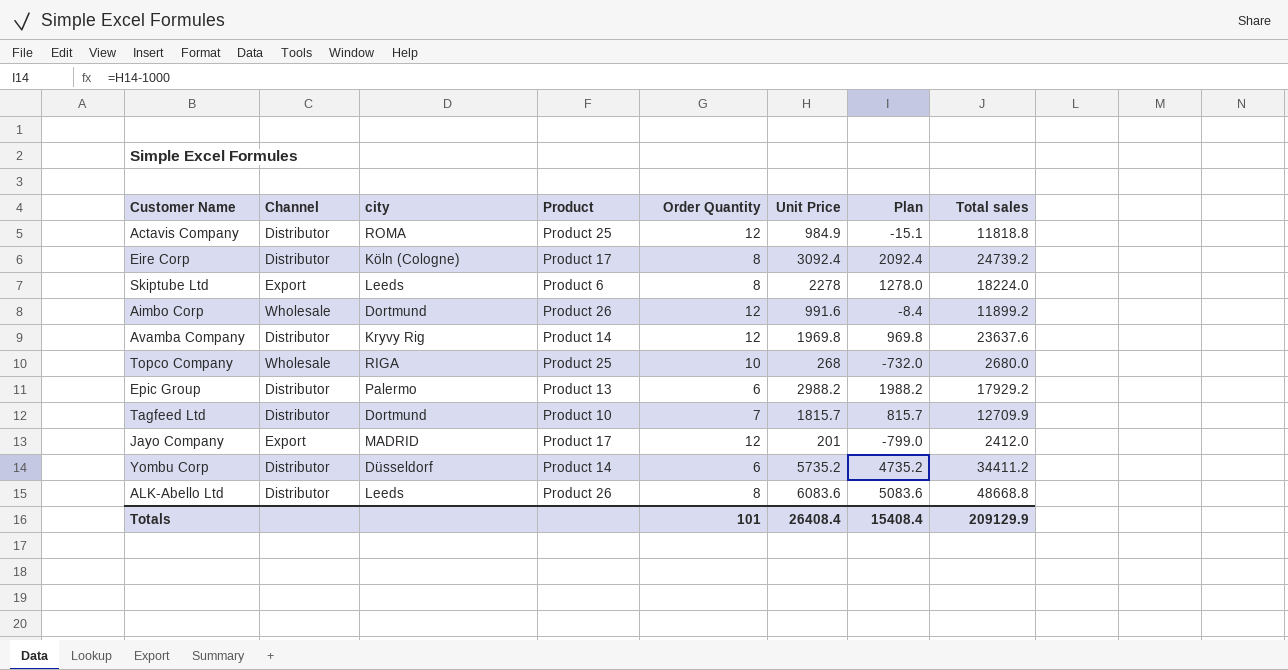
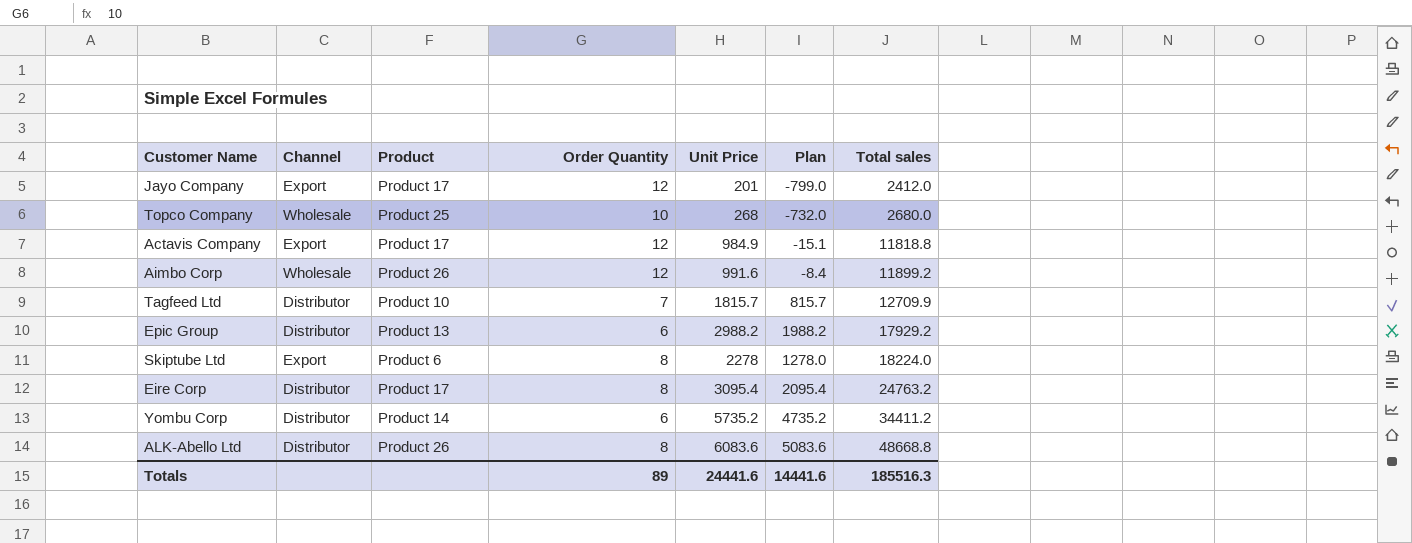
row order: none -> Total sales ascending
column city | position: 3 -> none
row Avamba Company: Distributor | Kryvy Rig | Product 14 | 12 | 1969.8 | 969.8 | 23637.6 -> none
Actavis Company | Channel: Distributor -> Export
Actavis Company | Product: Product 25 -> Product 17
Eire Corp | Unit Price: 3092.4 -> 3095.4
Eire Corp | Plan: 2092.4 -> 2095.4
Eire Corp | Total sales: 24739.2 -> 24763.2
Totals | Order Quantity: 101 -> 89
Totals | Unit Price: 26408.4 -> 24441.6
Totals | Plan: 15408.4 -> 14441.6
Totals | Total sales: 209129.9 -> 185516.3

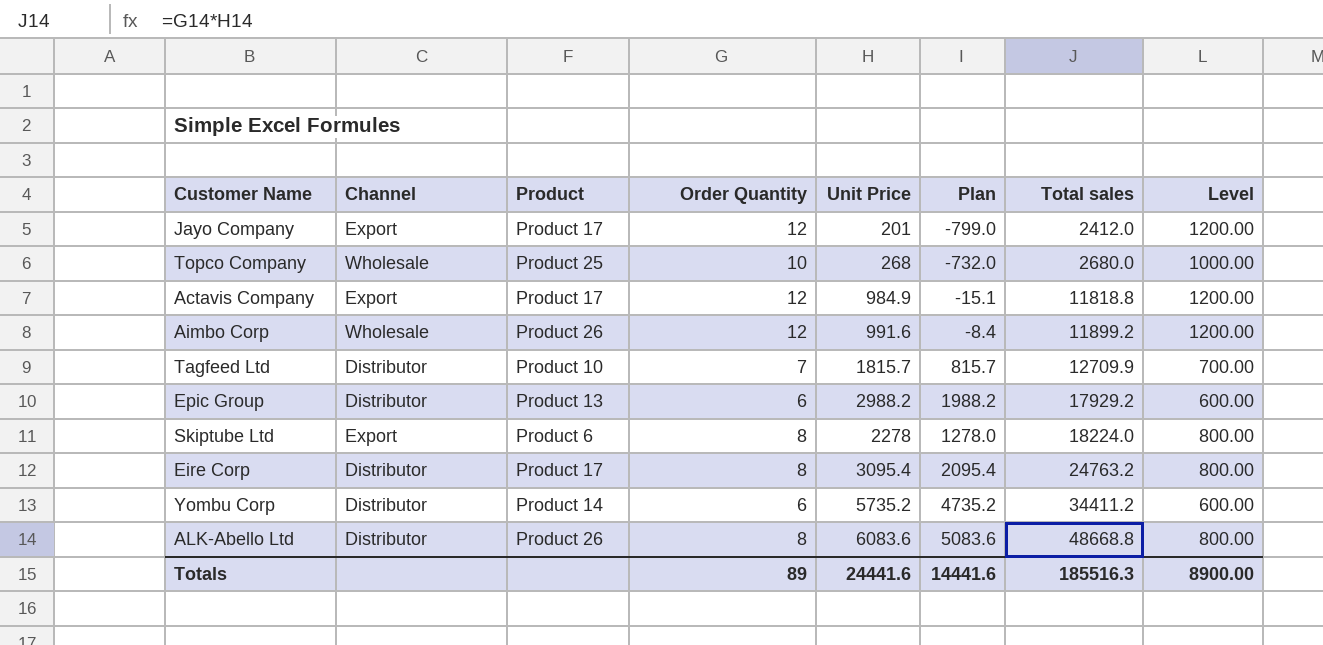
column Level | formula: none -> [Order Quantity] * 100

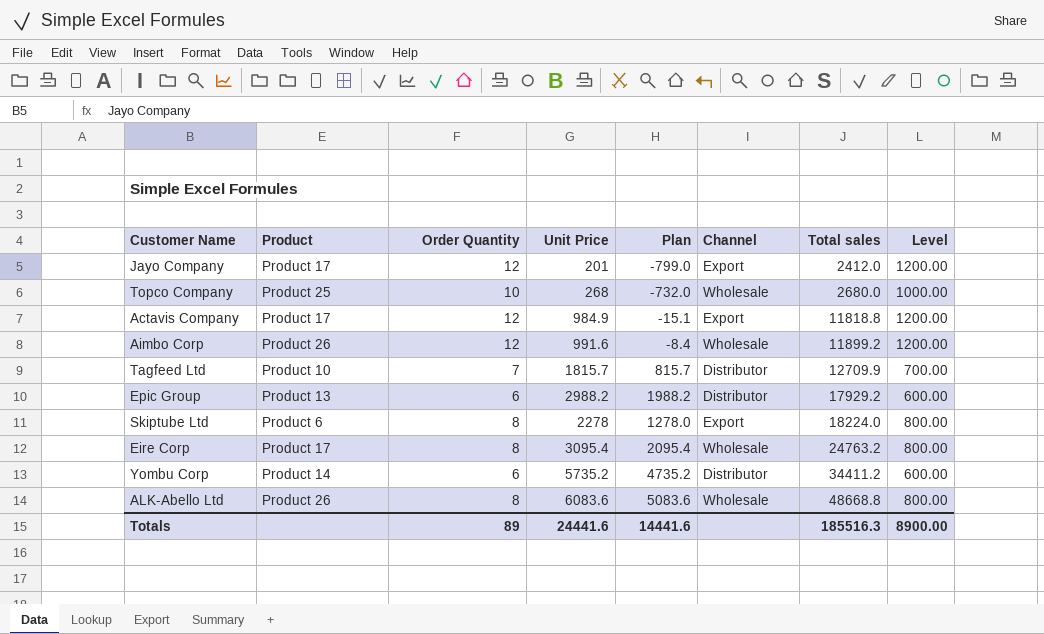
column Channel | position: 2 -> 6
Eire Corp | Channel: Distributor -> Wholesale
ALK-Abello Ltd | Channel: Distributor -> Wholesale

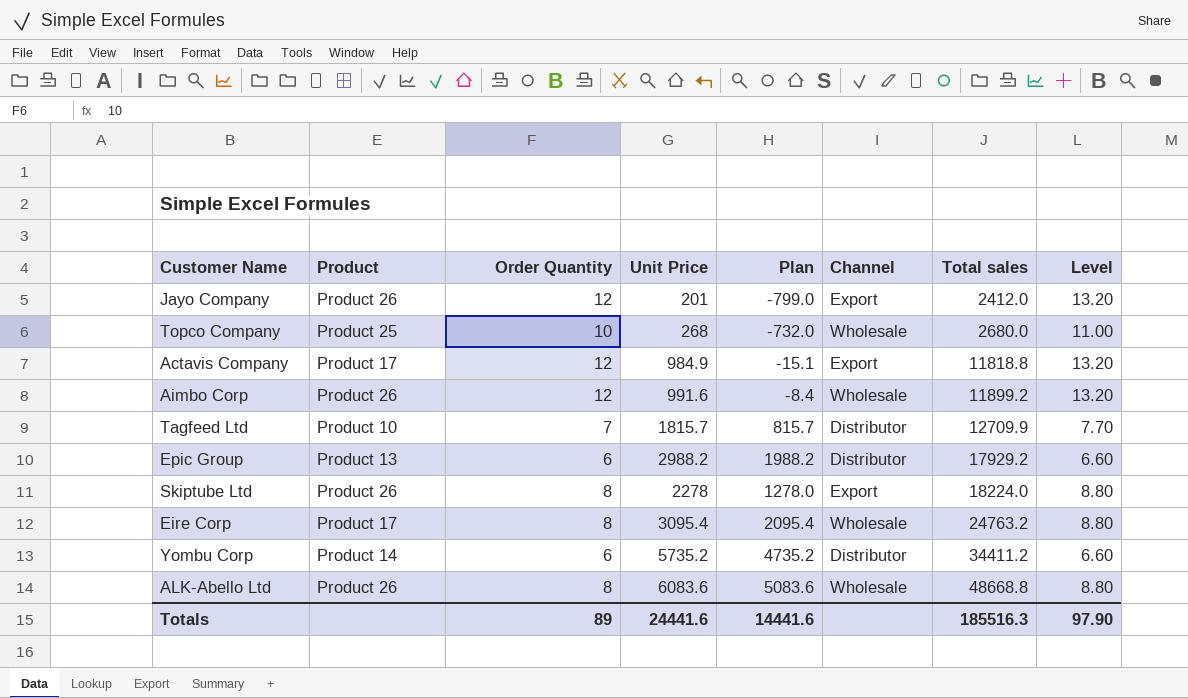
column Level | formula: [Order Quantity] * 100 -> [Order Quantity] * 1.1
Jayo Company | Product: Product 17 -> Product 26
Skiptube Ltd | Product: Product 6 -> Product 26
Totals | Level: 8900.00 -> 97.90

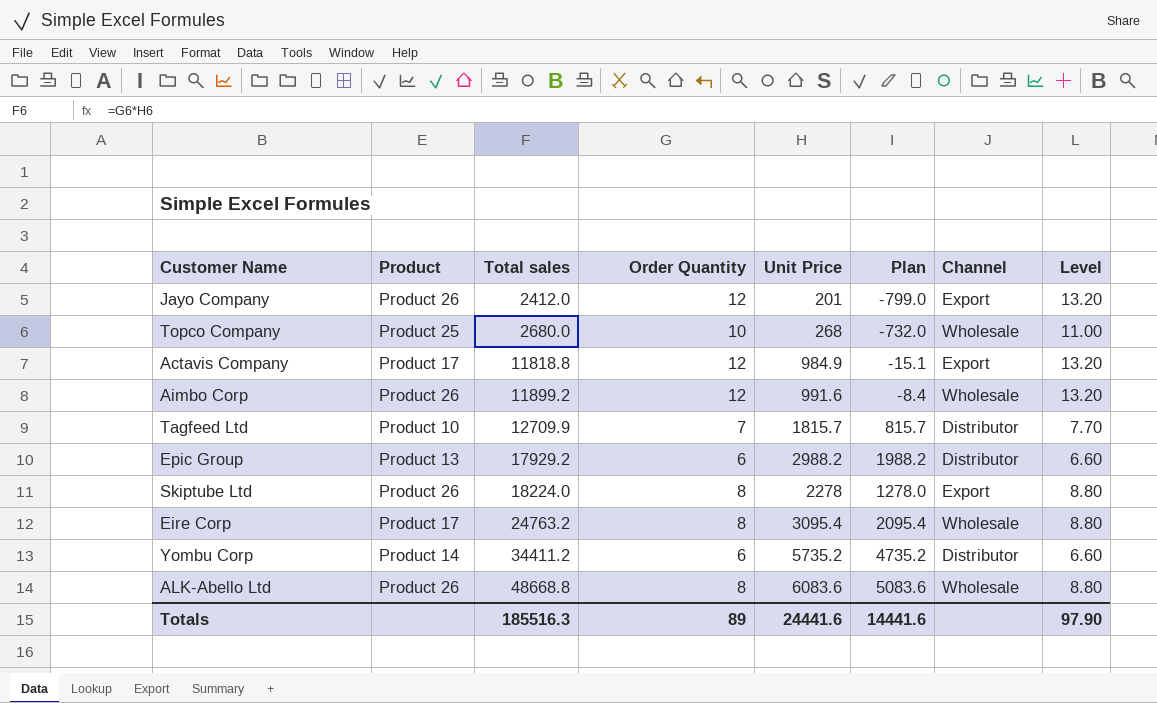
column Total sales | position: 7 -> 3

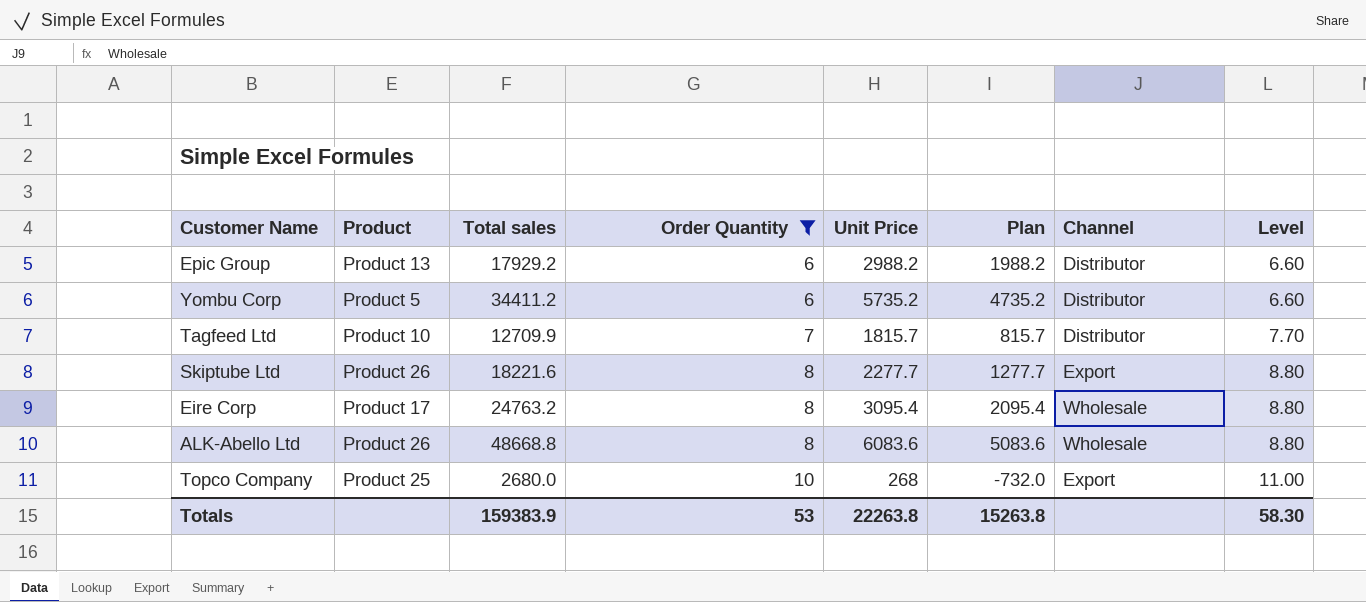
filter: none -> Order Quantity != 12
row order: Total sales ascending -> Order Quantity ascending
Yombu Corp | Product: Product 14 -> Product 5
Skiptube Ltd | Total sales: 18224.0 -> 18221.6
Skiptube Ltd | Unit Price: 2278 -> 2277.7
Skiptube Ltd | Plan: 1278.0 -> 1277.7
Topco Company | Channel: Wholesale -> Export
Totals | Total sales: 185516.3 -> 159383.9
Totals | Order Quantity: 89 -> 53
Totals | Unit Price: 24441.6 -> 22263.8
Totals | Plan: 14441.6 -> 15263.8
Totals | Level: 97.90 -> 58.30

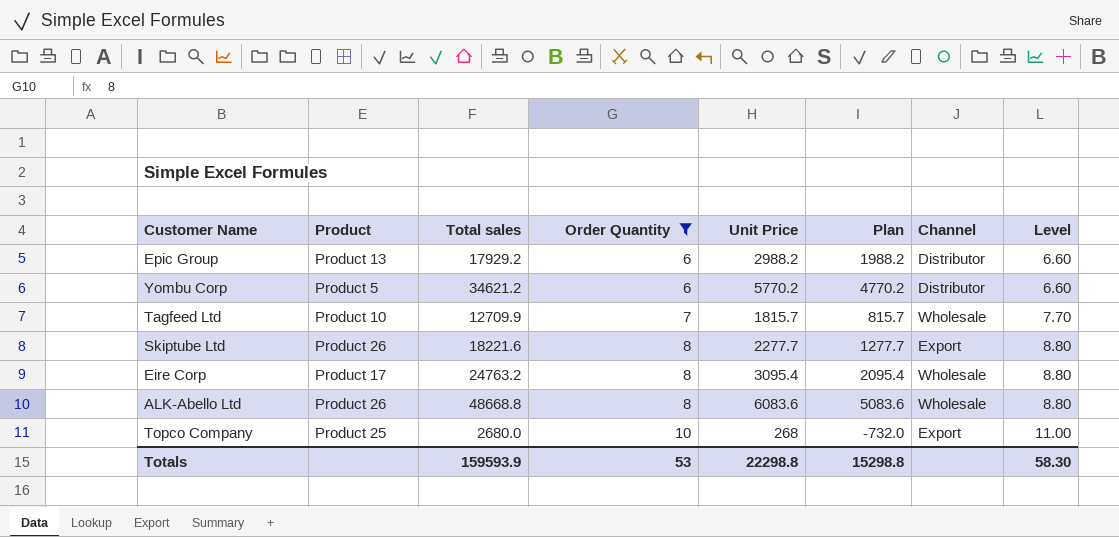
Yombu Corp | Total sales: 34411.2 -> 34621.2
Yombu Corp | Unit Price: 5735.2 -> 5770.2
Yombu Corp | Plan: 4735.2 -> 4770.2
Tagfeed Ltd | Channel: Distributor -> Wholesale
Totals | Total sales: 159383.9 -> 159593.9
Totals | Unit Price: 22263.8 -> 22298.8
Totals | Plan: 15263.8 -> 15298.8

